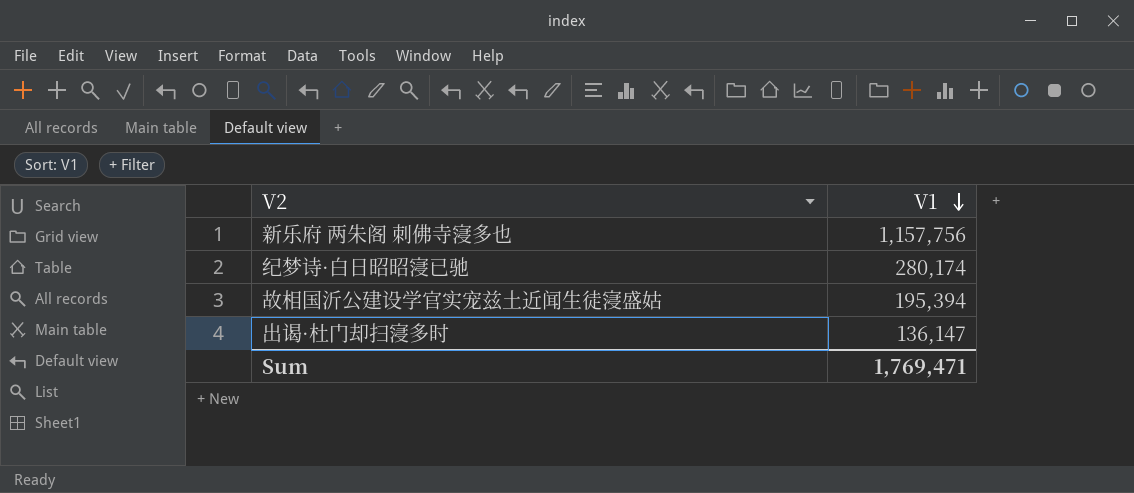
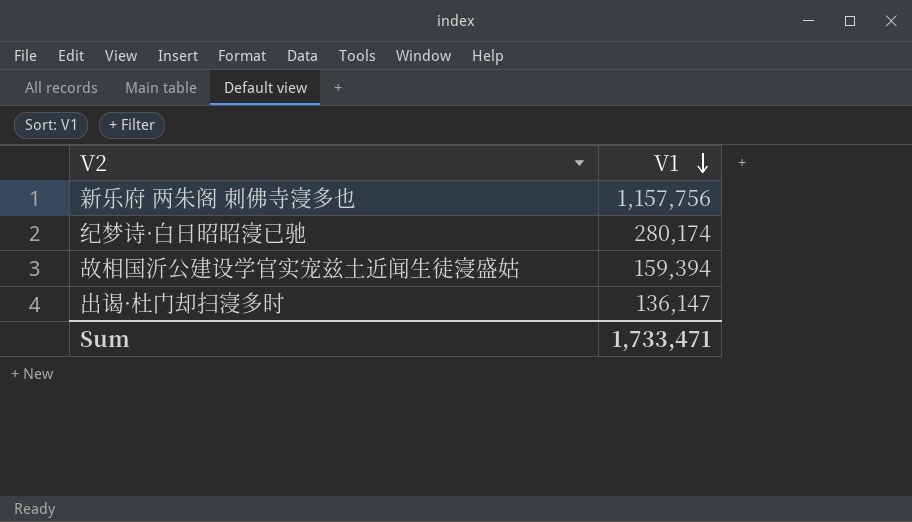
故相国沂公建设学官实宠兹土近闻生徒寖盛姑 | V1: 195,394 -> 159,394
Sum | V1: 1,769,471 -> 1,733,471

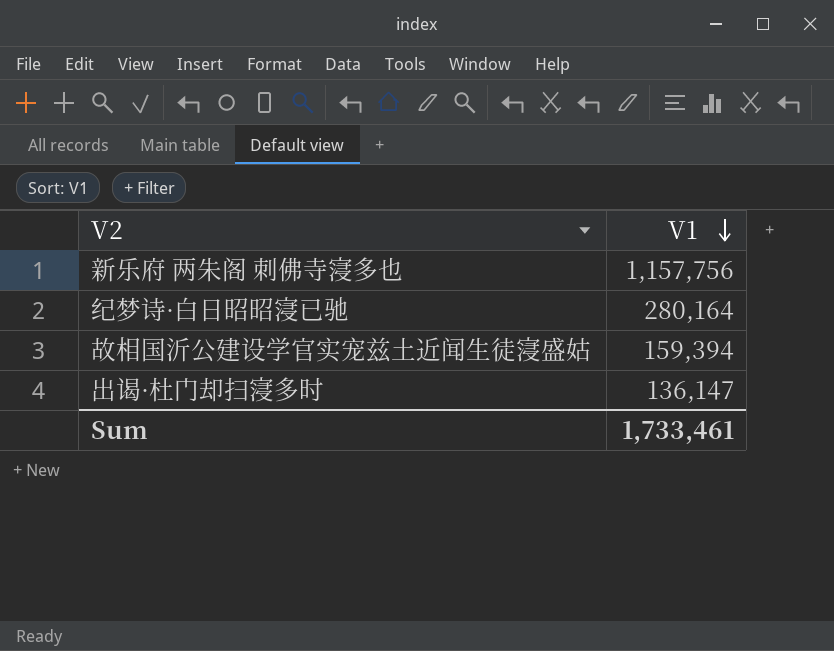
纪梦诗·白日昭昭寖已驰 | V1: 280,174 -> 280,164
Sum | V1: 1,733,471 -> 1,733,461

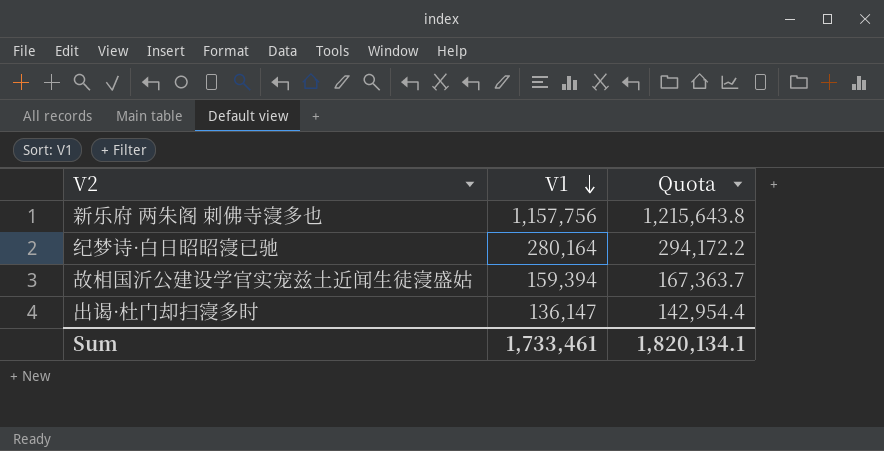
column Quota | formula: none -> [V1] * 1.05

